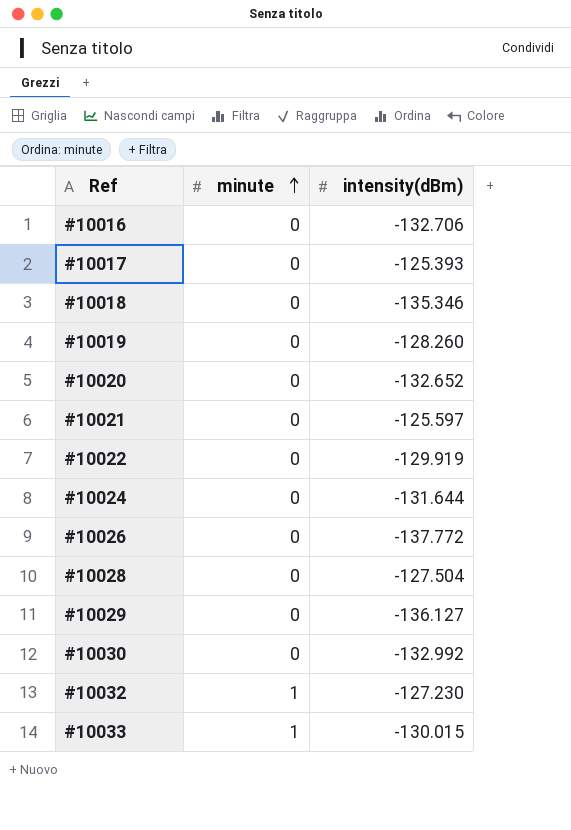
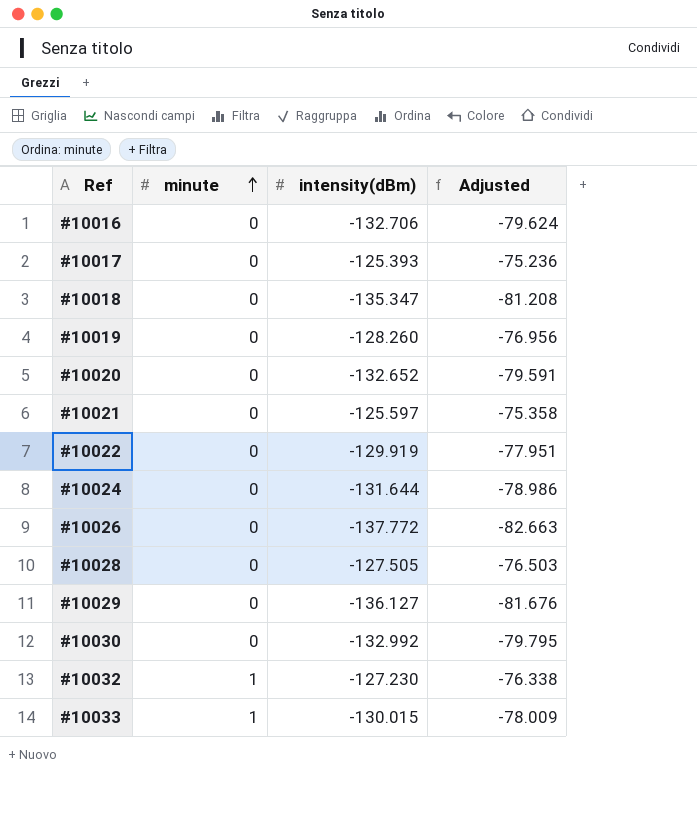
column Adjusted | formula: none -> [intensity(dBm)] * 0.6
#10018 | intensity(dBm): -135.346 -> -135.347
#10028 | intensity(dBm): -127.504 -> -127.505

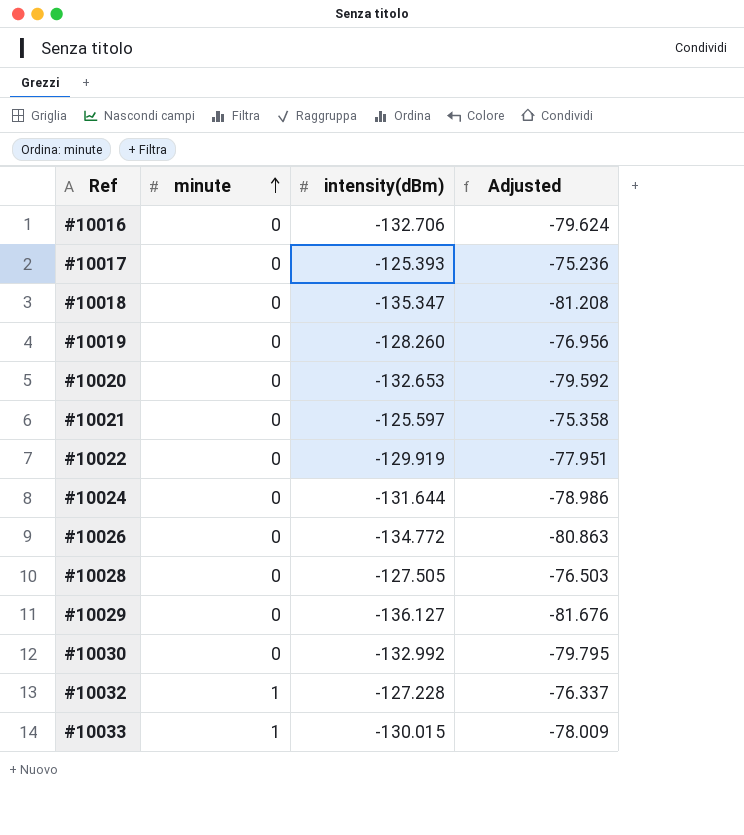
#10020 | intensity(dBm): -132.652 -> -132.653
#10020 | Adjusted: -79.591 -> -79.592
#10026 | intensity(dBm): -137.772 -> -134.772
#10026 | Adjusted: -82.663 -> -80.863
#10032 | intensity(dBm): -127.230 -> -127.228
#10032 | Adjusted: -76.338 -> -76.337

